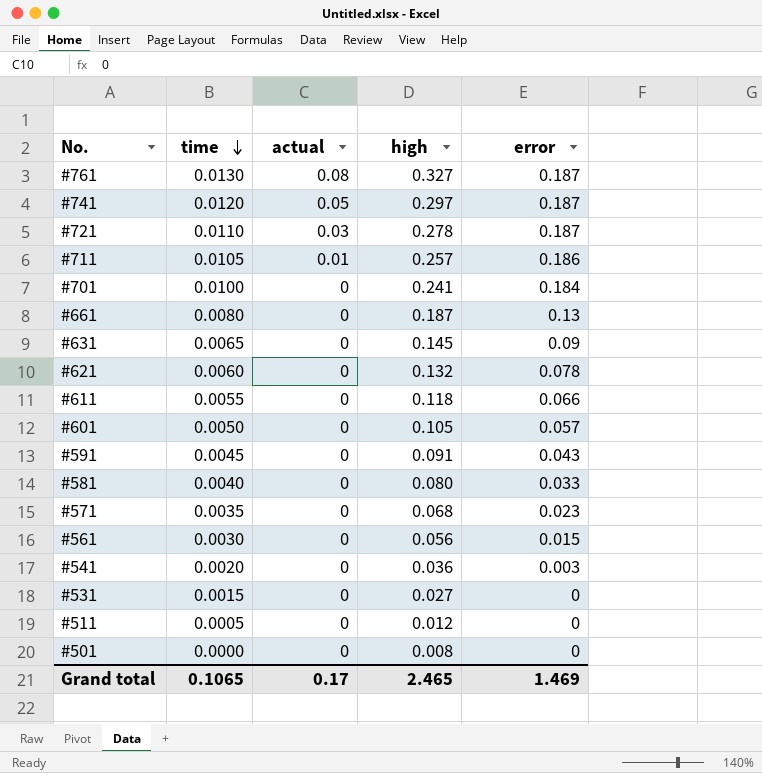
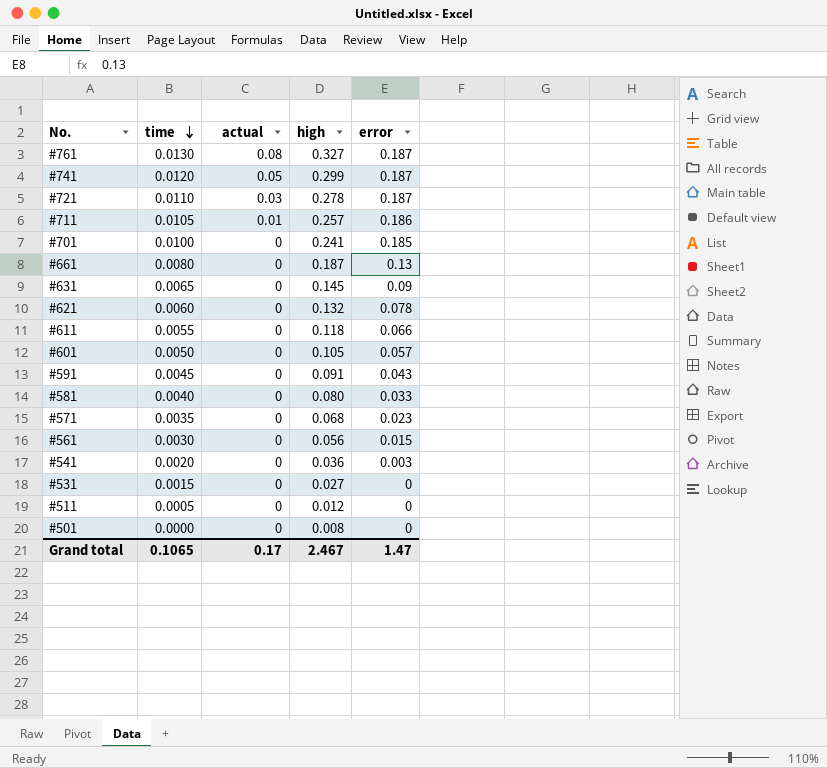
#741 | high: 0.297 -> 0.299
#701 | error: 0.184 -> 0.185
Grand total | high: 2.465 -> 2.467
Grand total | error: 1.469 -> 1.47

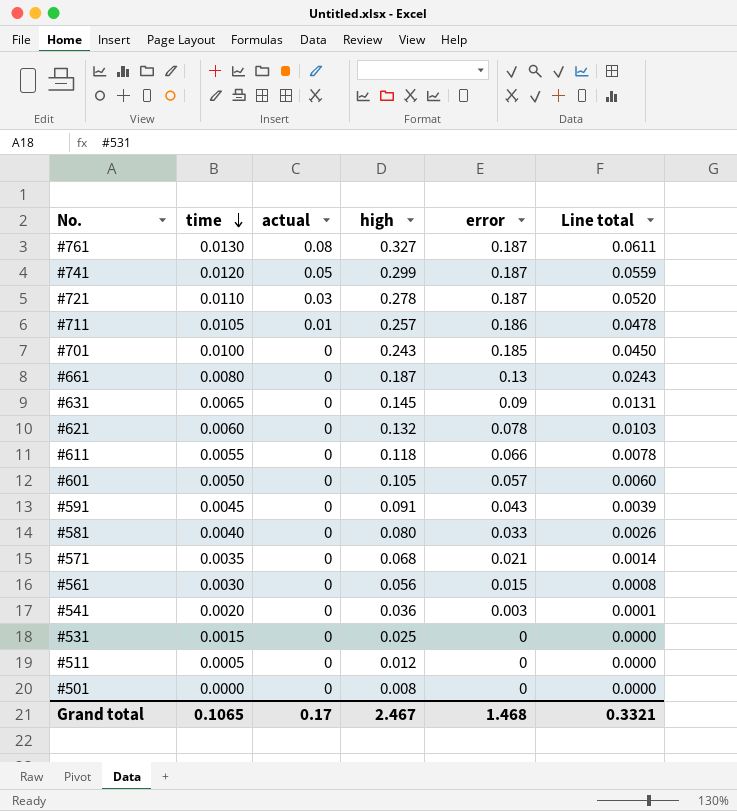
column Line total | formula: none -> [high] * [error]
#701 | high: 0.241 -> 0.243
#571 | error: 0.023 -> 0.021
#531 | high: 0.027 -> 0.025
Grand total | error: 1.47 -> 1.468

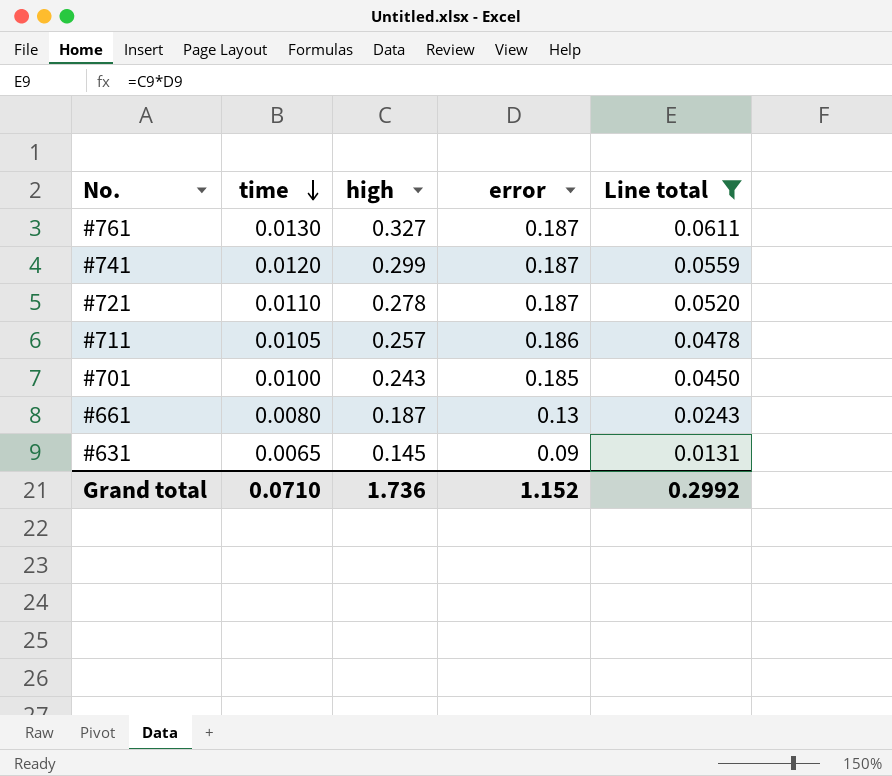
filter: none -> Line total >= 0.0131
column actual | position: 3 -> none
Grand total | time: 0.1065 -> 0.0710
Grand total | high: 2.467 -> 1.736
Grand total | error: 1.468 -> 1.152
Grand total | Line total: 0.3321 -> 0.2992

